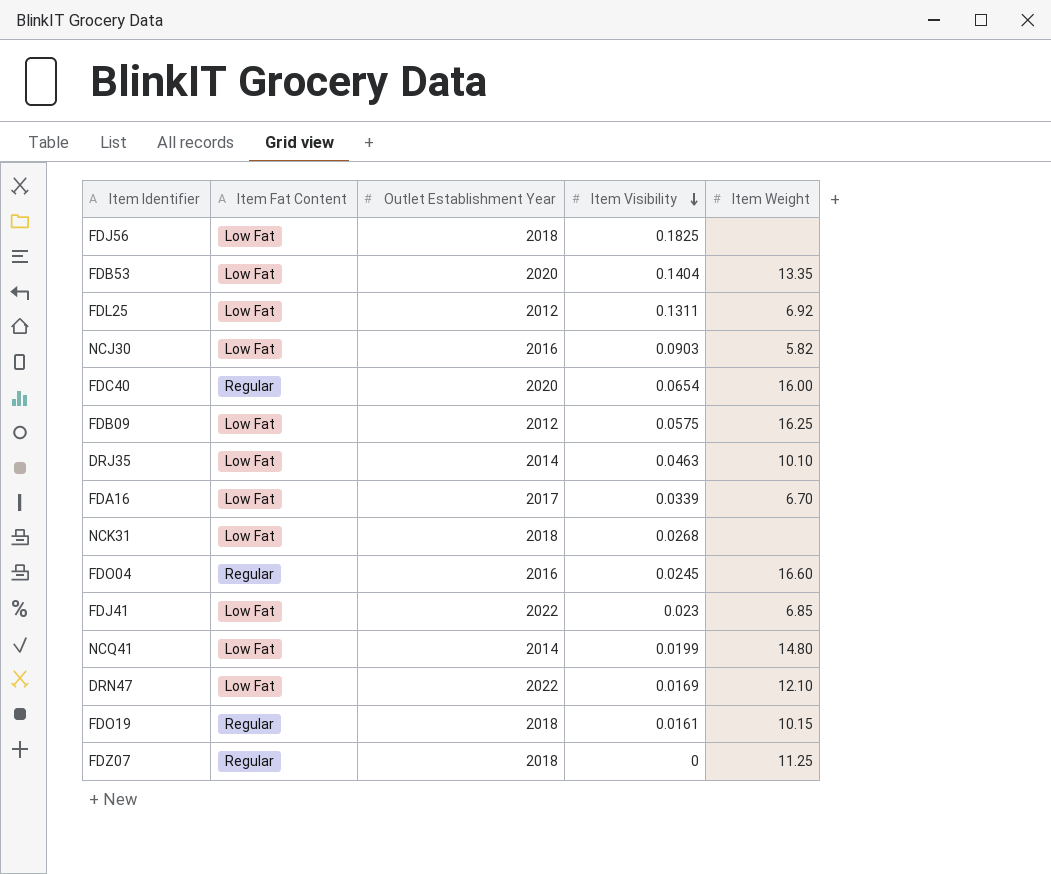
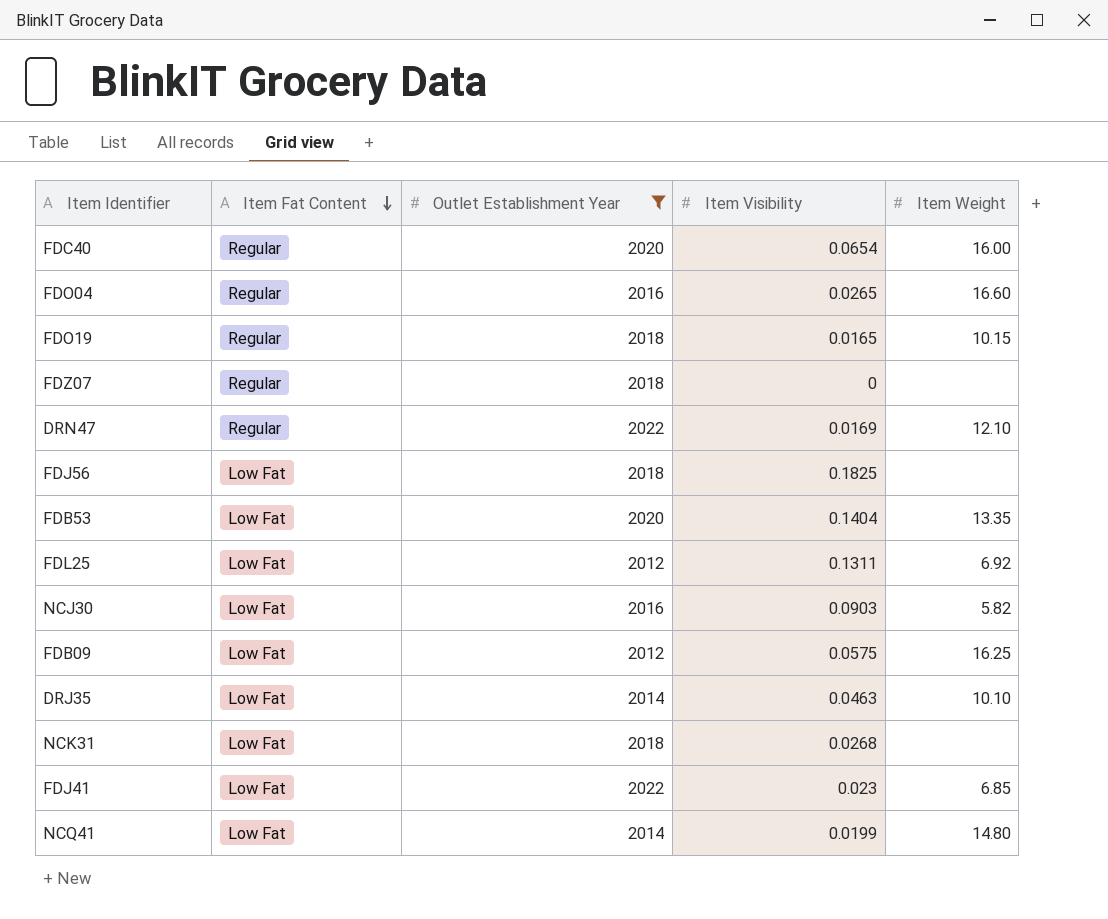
filter: none -> Outlet Establishment Year != 2017
row order: Item Visibility descending -> Item Fat Content descending
FDO04 | Item Visibility: 0.0245 -> 0.0265
FDO19 | Item Visibility: 0.0161 -> 0.0165
FDZ07 | Item Weight: 11.25 -> none
DRN47 | Item Fat Content: Low Fat -> Regular

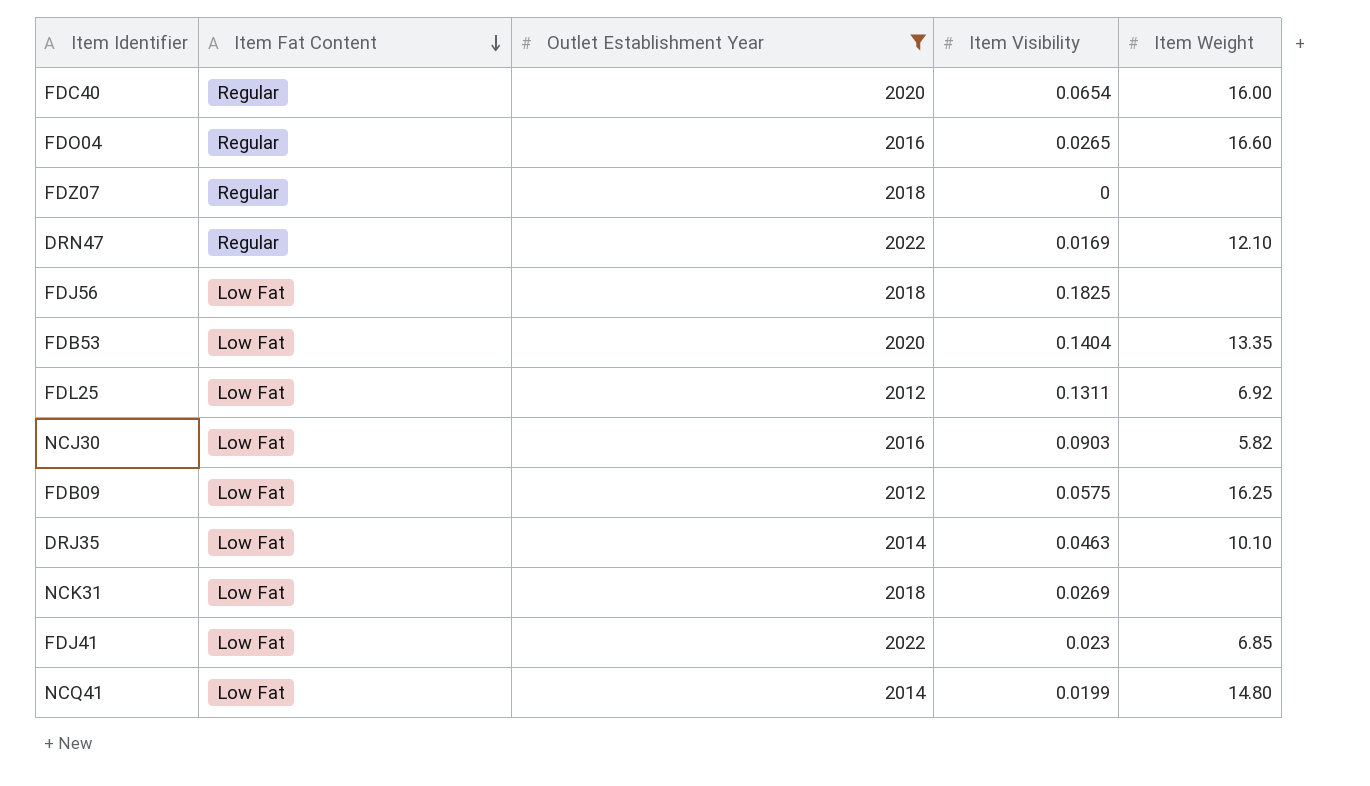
row FDO19: Regular | 2018 | 0.0165 | 10.15 -> none
NCK31 | Item Visibility: 0.0268 -> 0.0269

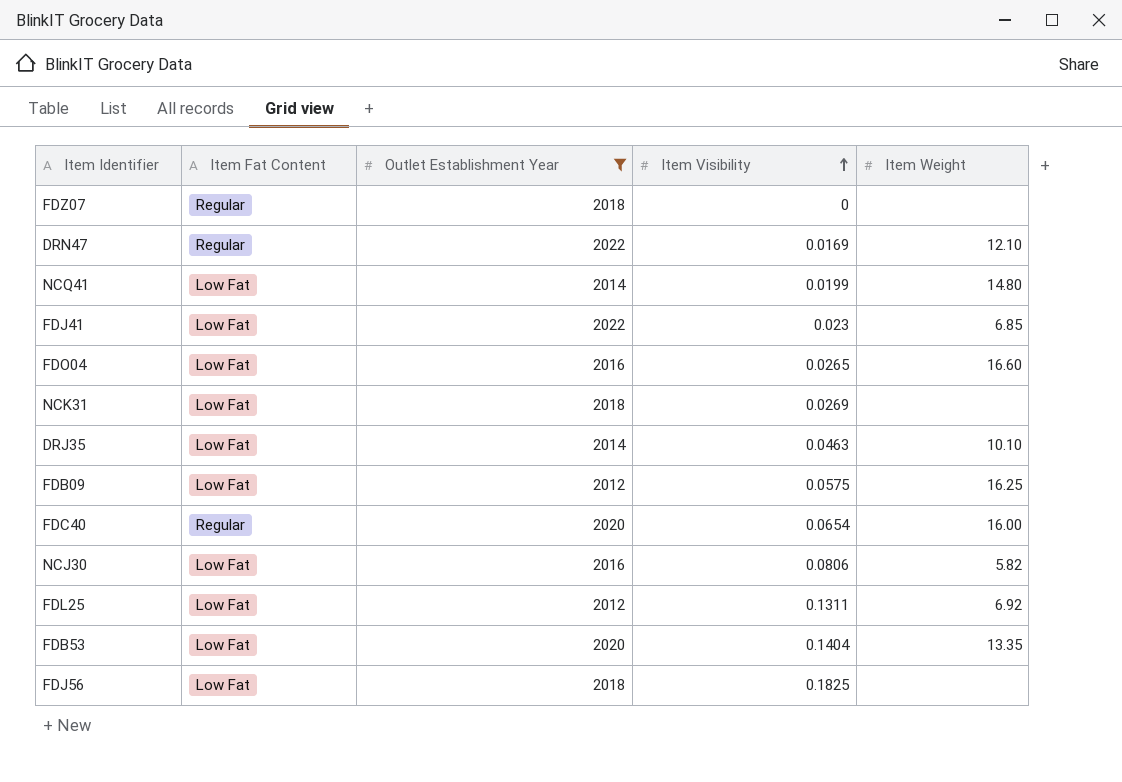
row order: Item Fat Content descending -> Item Visibility ascending
FDO04 | Item Fat Content: Regular -> Low Fat
NCJ30 | Item Visibility: 0.0903 -> 0.0806

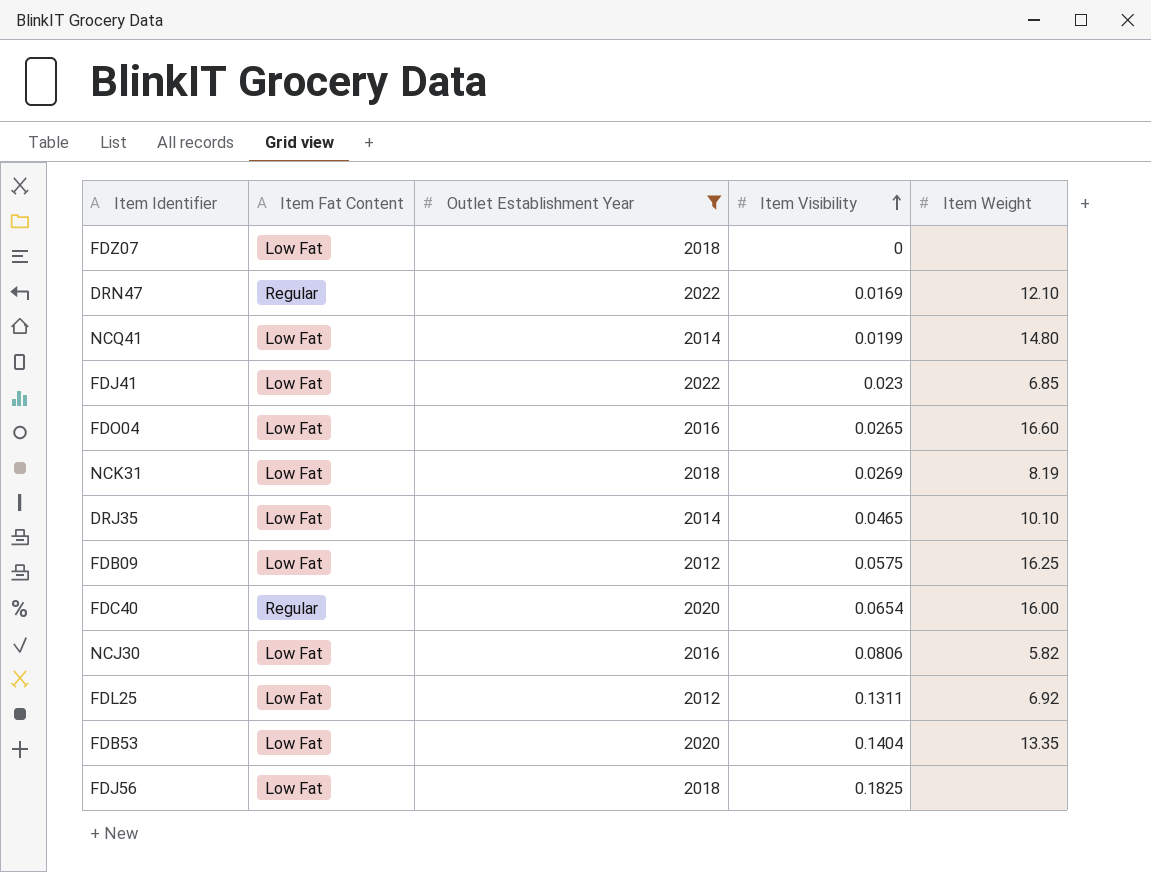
FDZ07 | Item Fat Content: Regular -> Low Fat
NCK31 | Item Weight: none -> 8.19
DRJ35 | Item Visibility: 0.0463 -> 0.0465

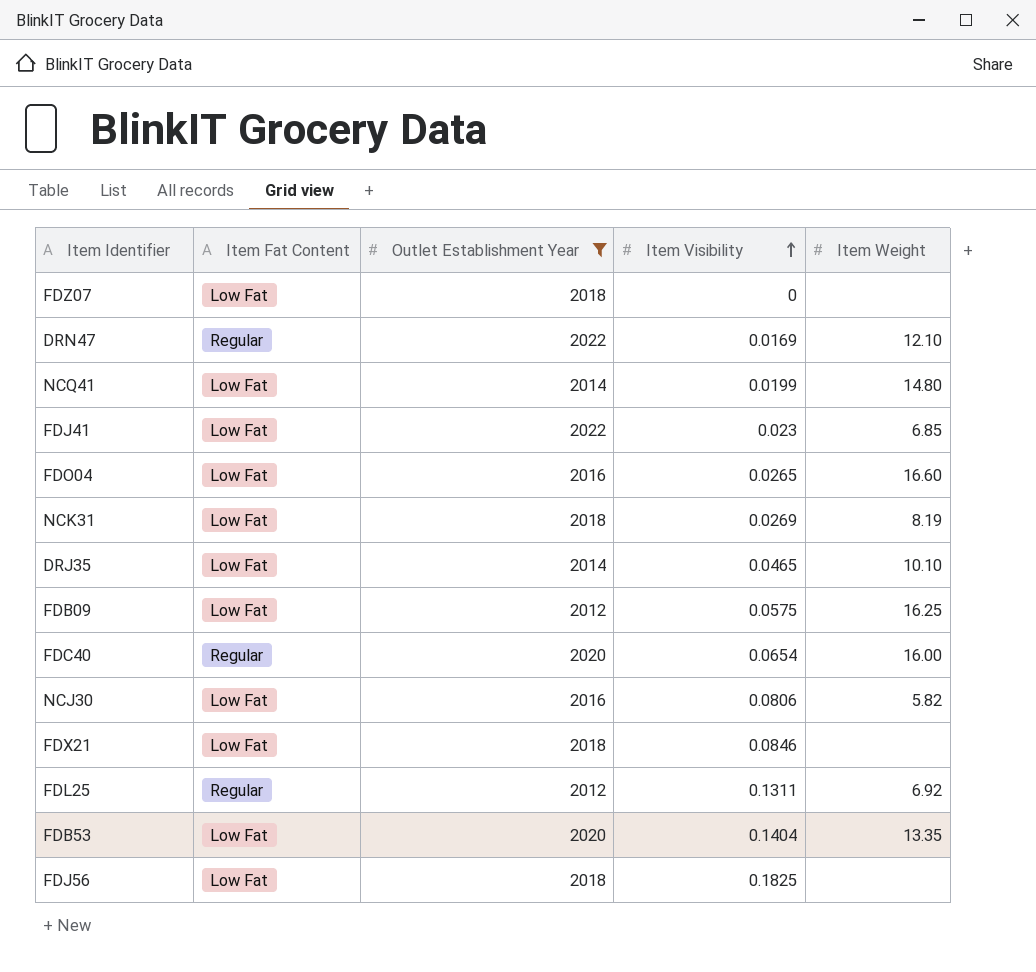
row FDX21: none -> Low Fat | 2018 | 0.0846 | none
FDL25 | Item Fat Content: Low Fat -> Regular

